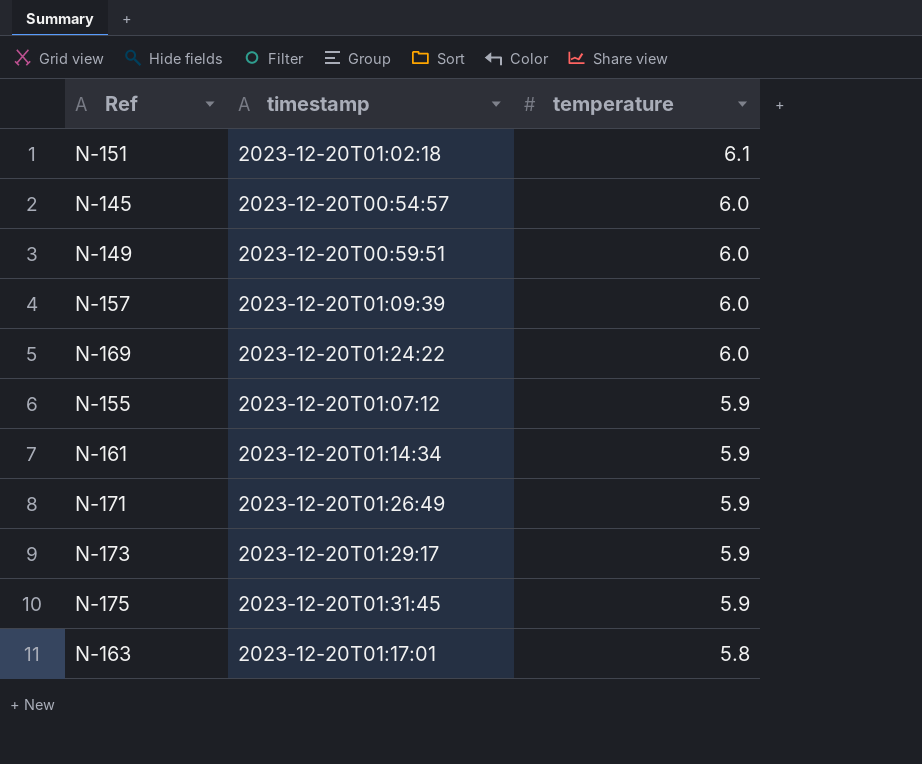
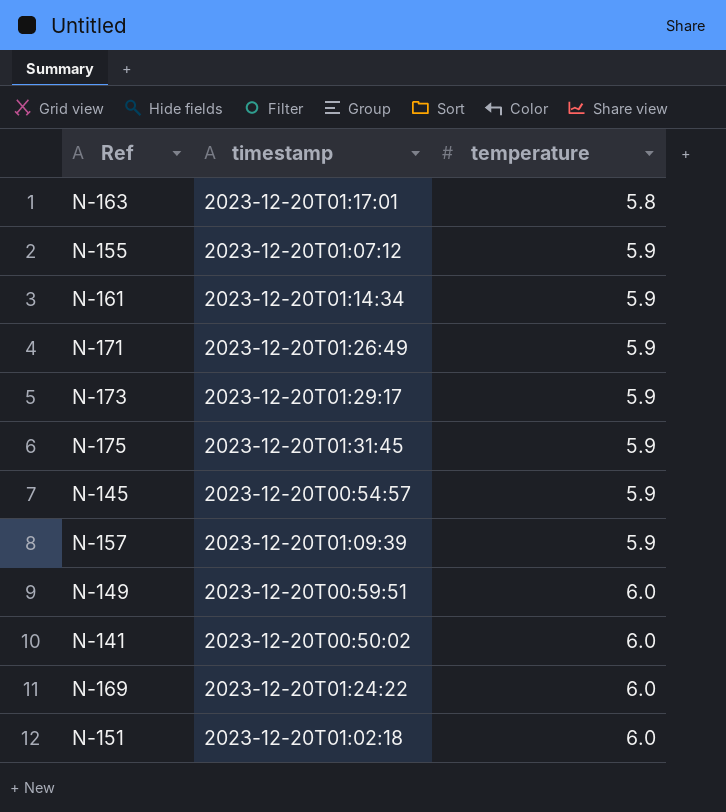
row order: temperature descending -> temperature ascending
N-145 | temperature: 6.0 -> 5.9
N-157 | temperature: 6.0 -> 5.9
row N-141: none -> 2023-12-20T00:50:02 | 6.0
N-151 | temperature: 6.1 -> 6.0

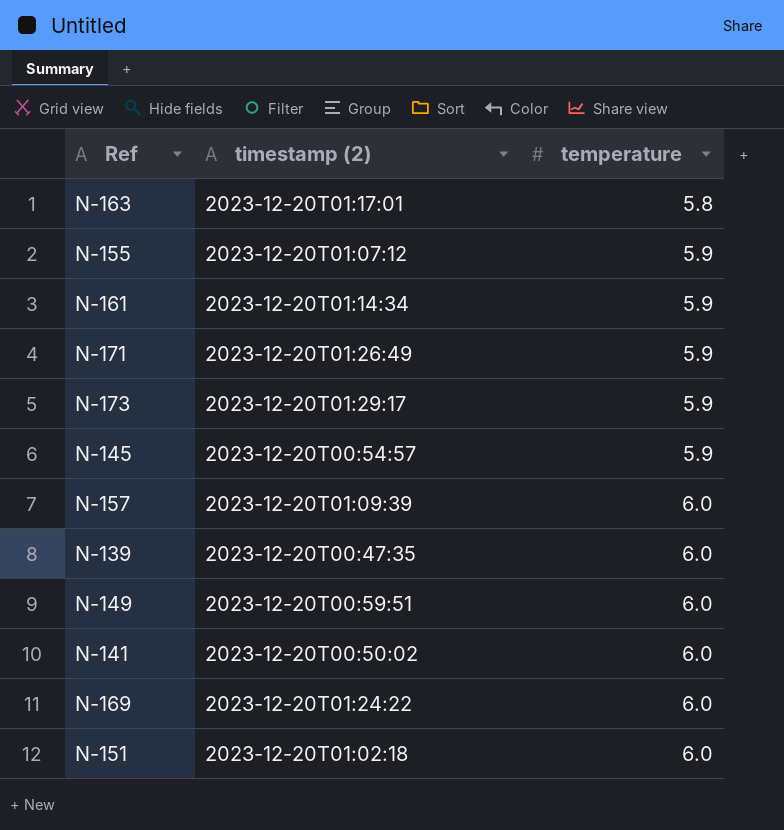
column name: timestamp -> timestamp (2)
row N-175: 2023-12-20T01:31:45 | 5.9 -> none
N-157 | temperature: 5.9 -> 6.0
row N-139: none -> 2023-12-20T00:47:35 | 6.0

